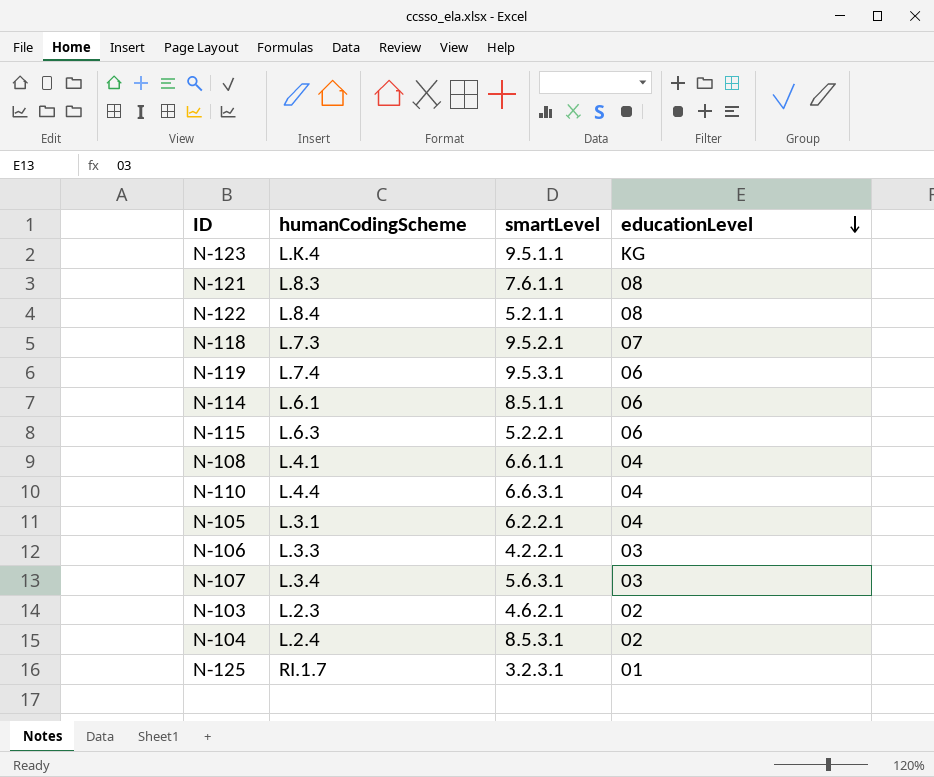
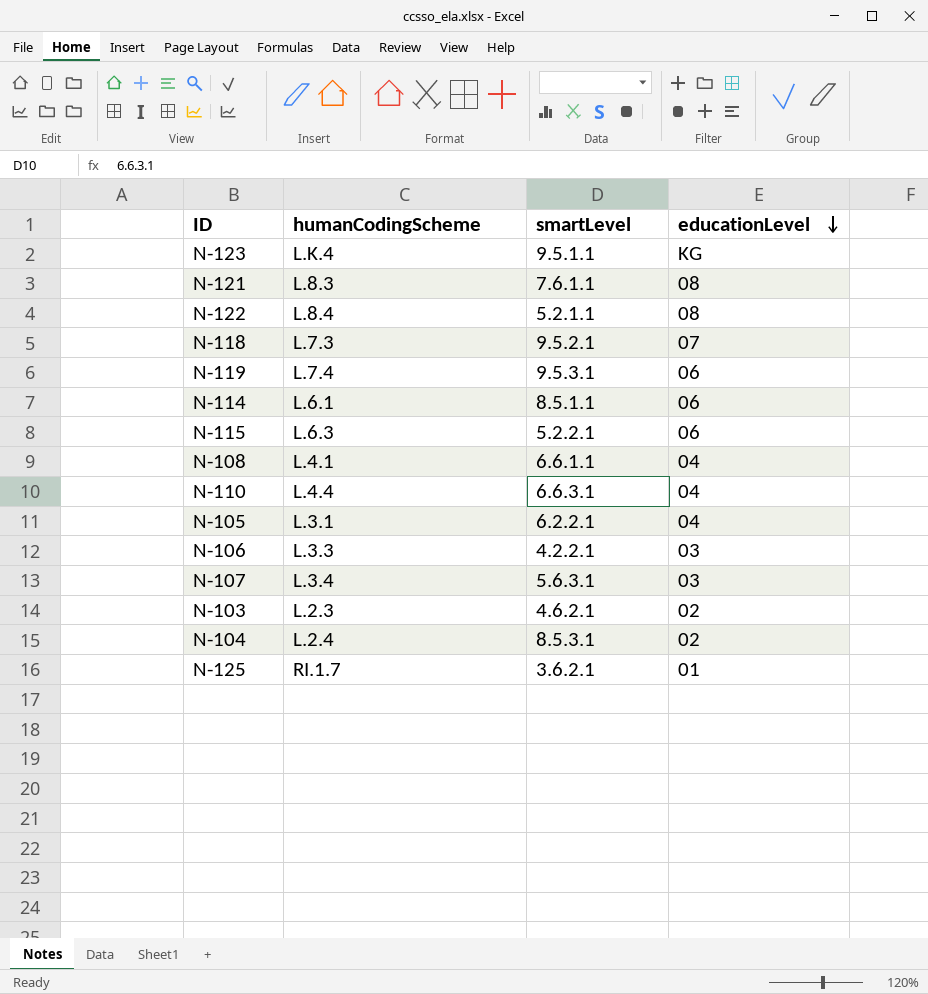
N-125 | smartLevel: 3.2.3.1 -> 3.6.2.1

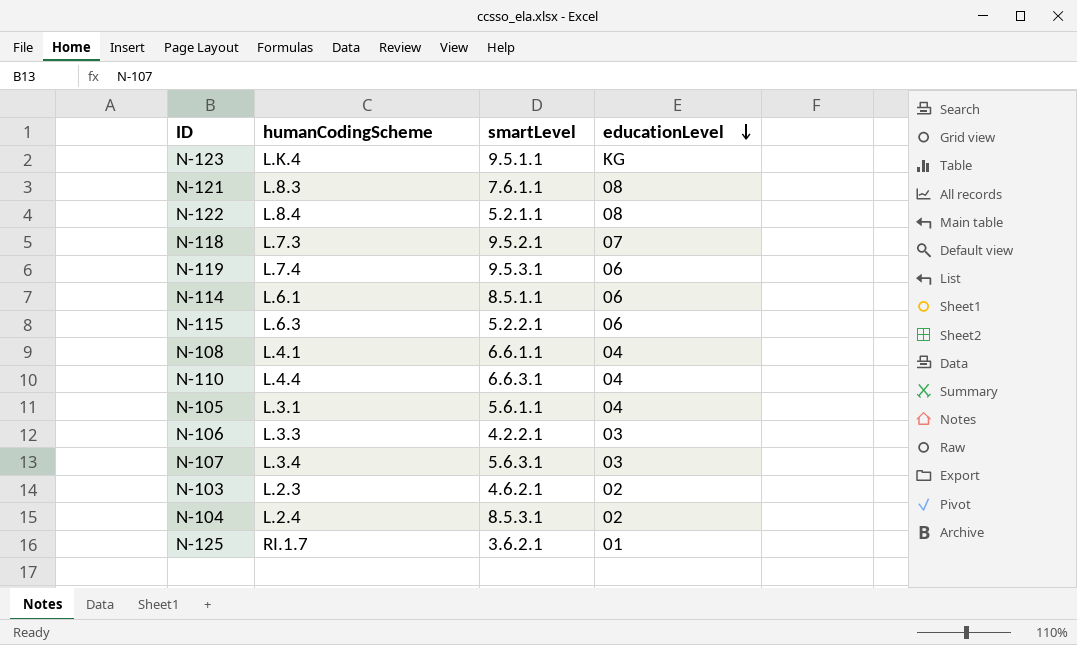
N-105 | smartLevel: 6.2.2.1 -> 5.6.1.1

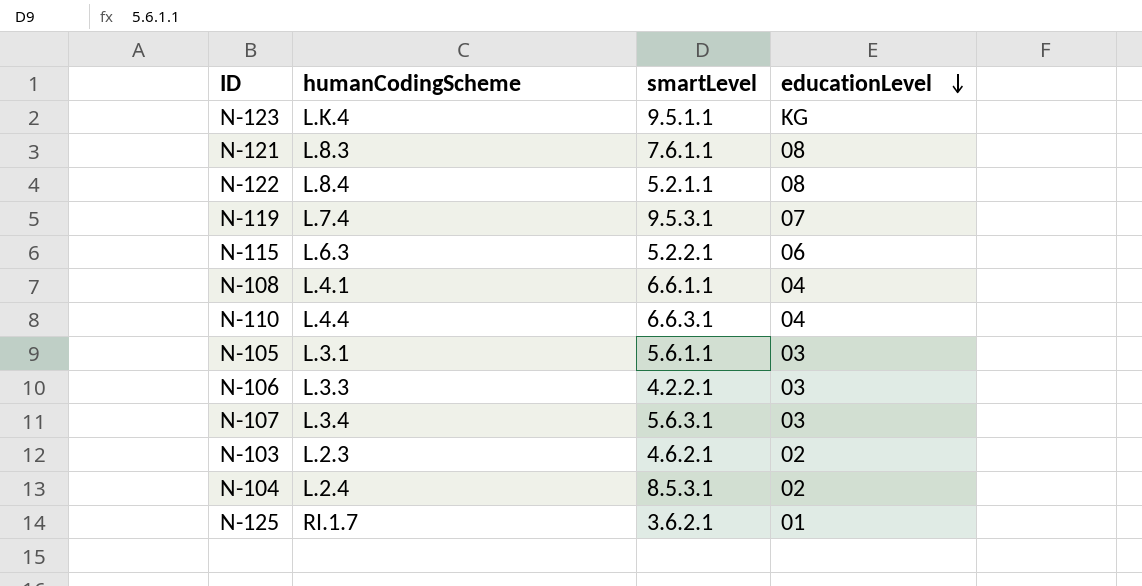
row N-118: L.7.3 | 9.5.2.1 | 07 -> none
row N-114: L.6.1 | 8.5.1.1 | 06 -> none
N-119 | educationLevel: 06 -> 07
N-105 | educationLevel: 04 -> 03

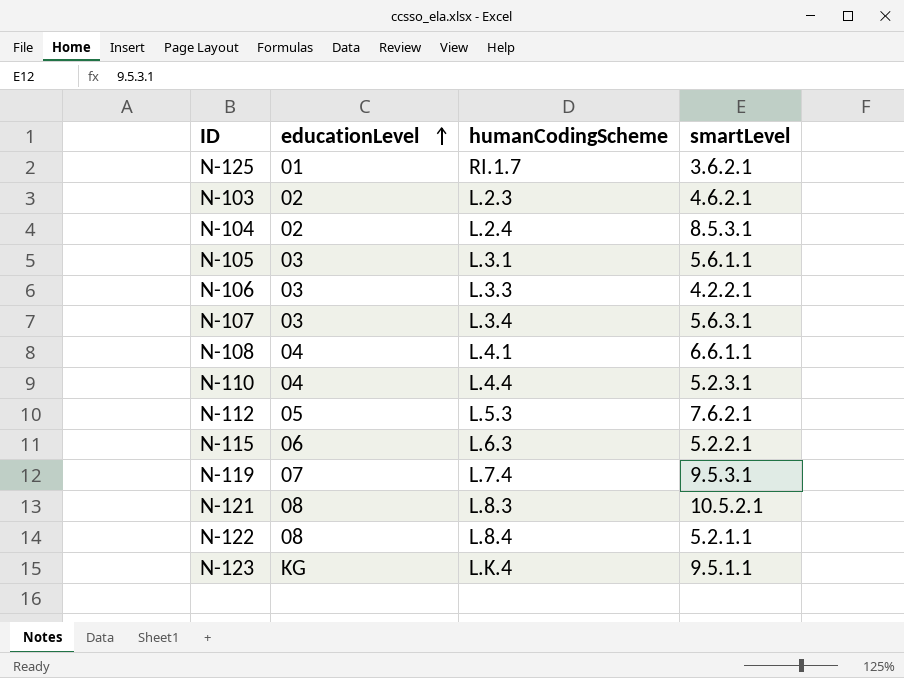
row order: educationLevel descending -> educationLevel ascending
column educationLevel | position: 4 -> 2
N-110 | smartLevel: 6.6.3.1 -> 5.2.3.1
row N-112: none -> 05 | L.5.3 | 7.6.2.1
N-121 | smartLevel: 7.6.1.1 -> 10.5.2.1

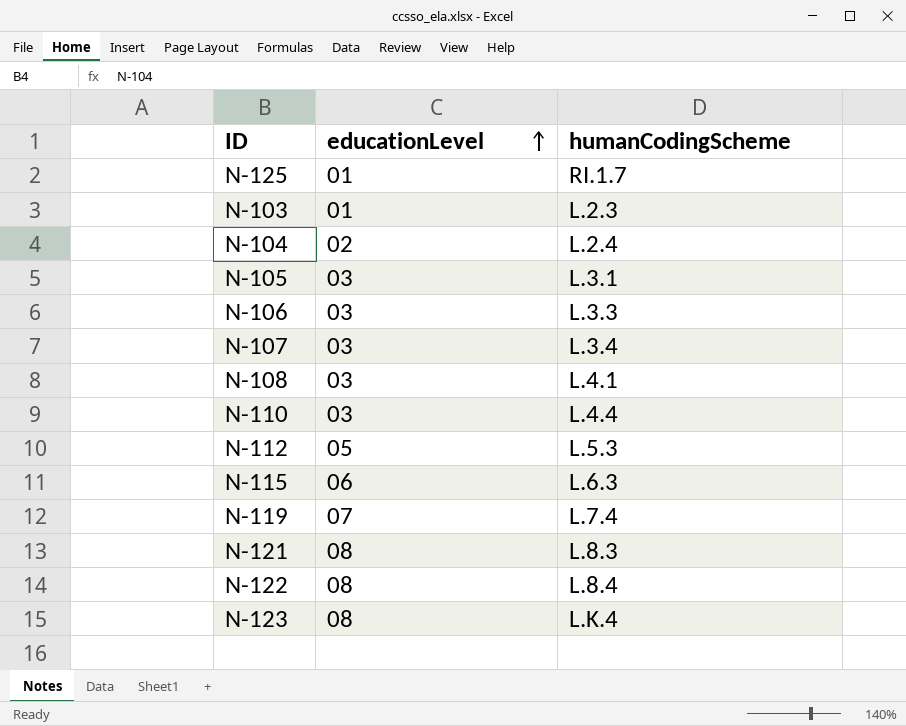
column smartLevel | position: 4 -> none
N-103 | educationLevel: 02 -> 01
N-108 | educationLevel: 04 -> 03
N-110 | educationLevel: 04 -> 03
N-123 | educationLevel: KG -> 08

